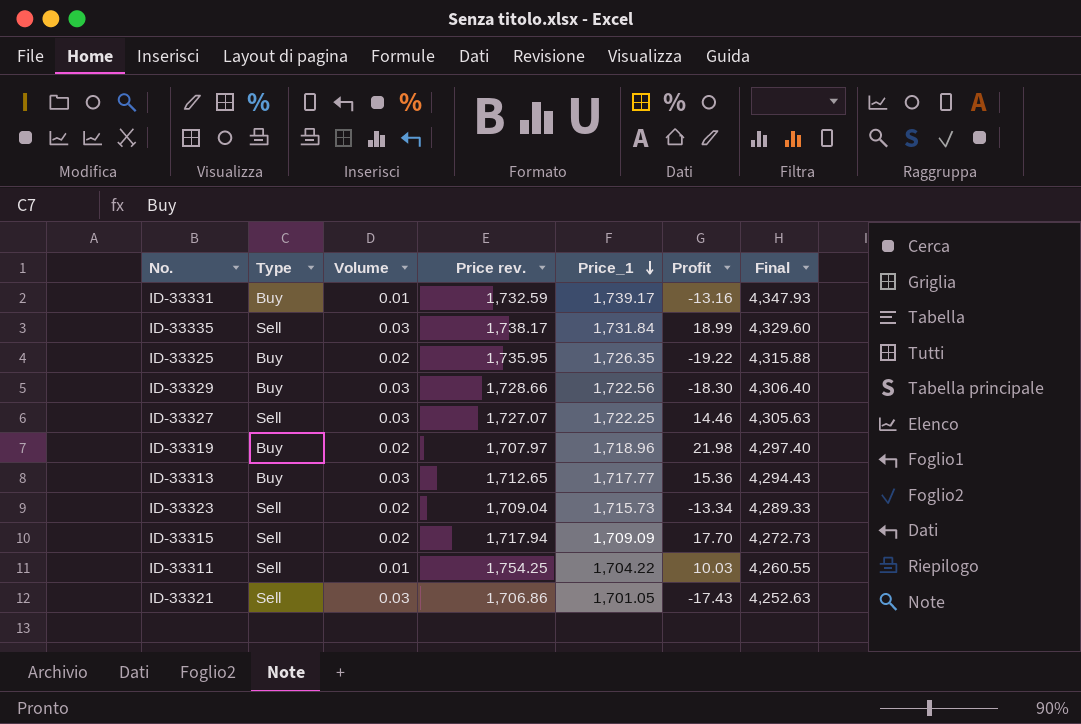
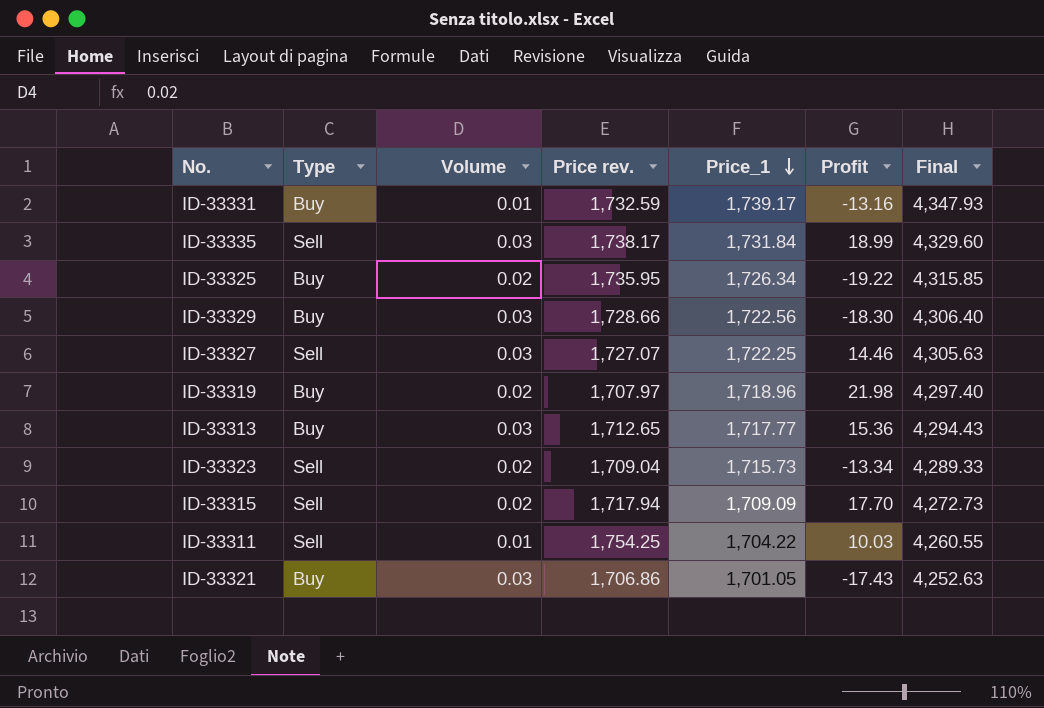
ID-33325 | Price_1: 1,726.35 -> 1,726.34
ID-33325 | Final: 4,315.88 -> 4,315.85
ID-33321 | Type: Sell -> Buy

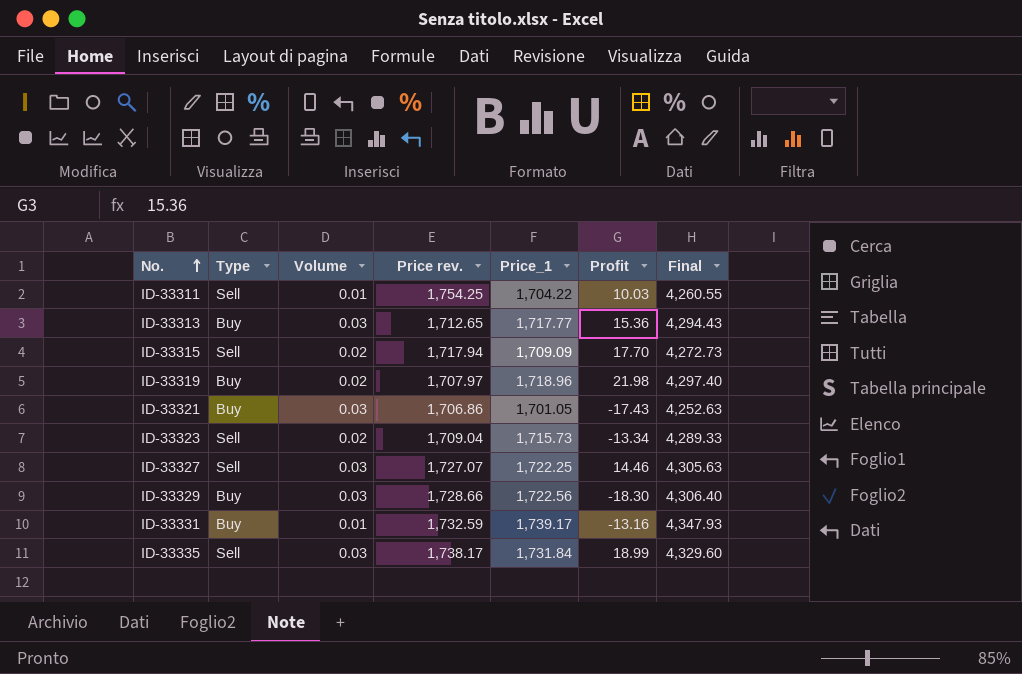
row order: Price_1 descending -> No. ascending
row ID-33325: Buy | 0.02 | 1,735.95 | 1,726.34 | -19.22 | 4,315.85 -> none

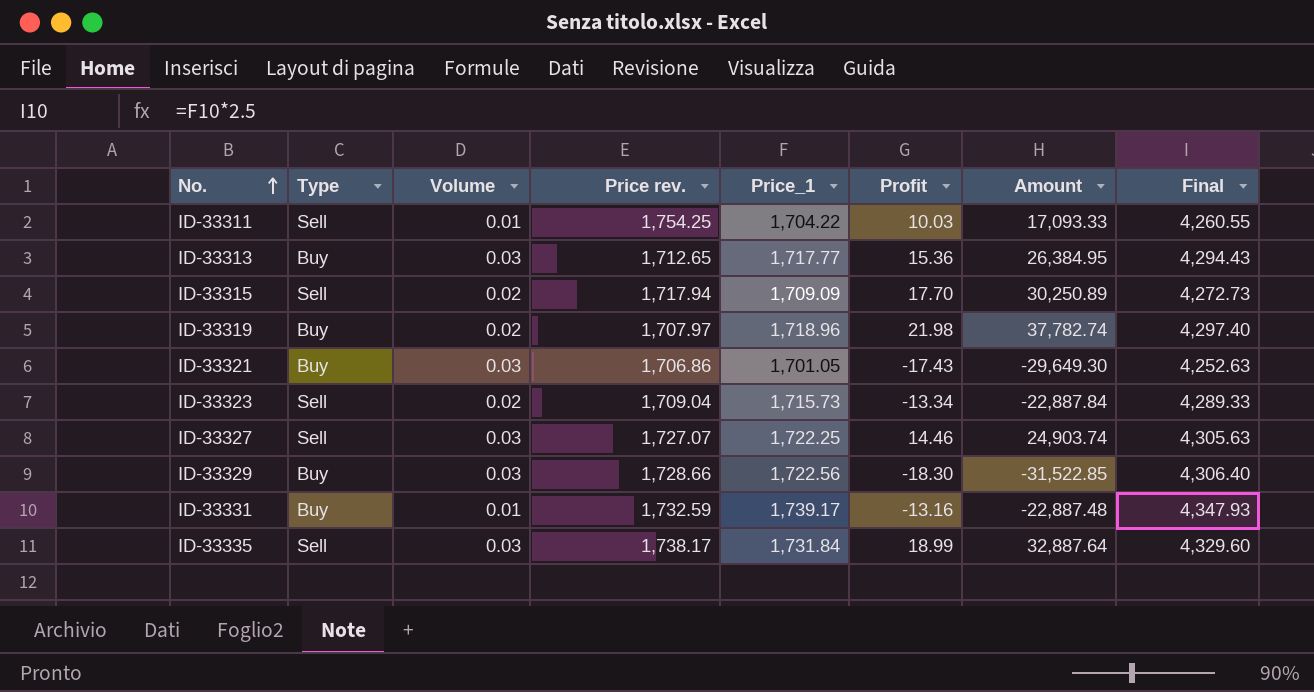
column Amount | formula: none -> [Price_1] * [Profit]

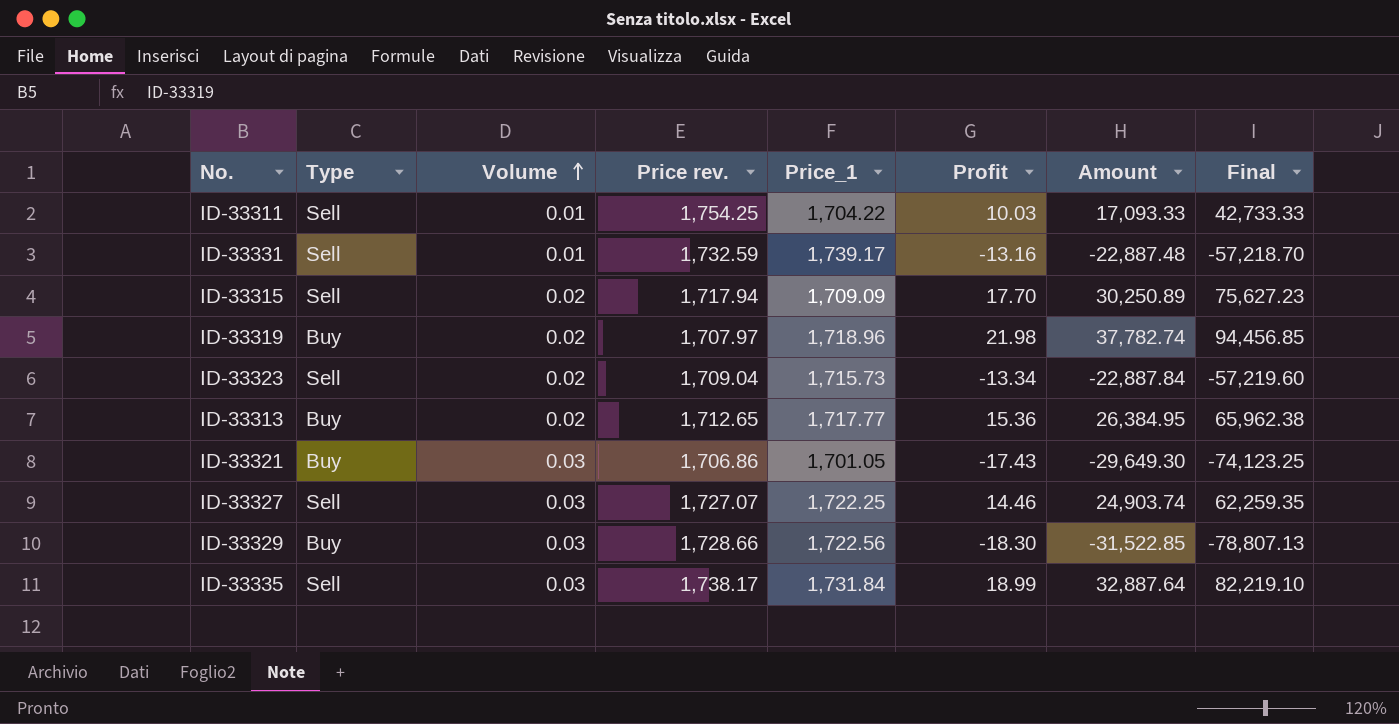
row order: No. ascending -> Volume ascending
column Final | formula: [Price_1] * 2.5 -> [Amount] * 2.5
ID-33331 | Type: Buy -> Sell
ID-33313 | Volume: 0.03 -> 0.02

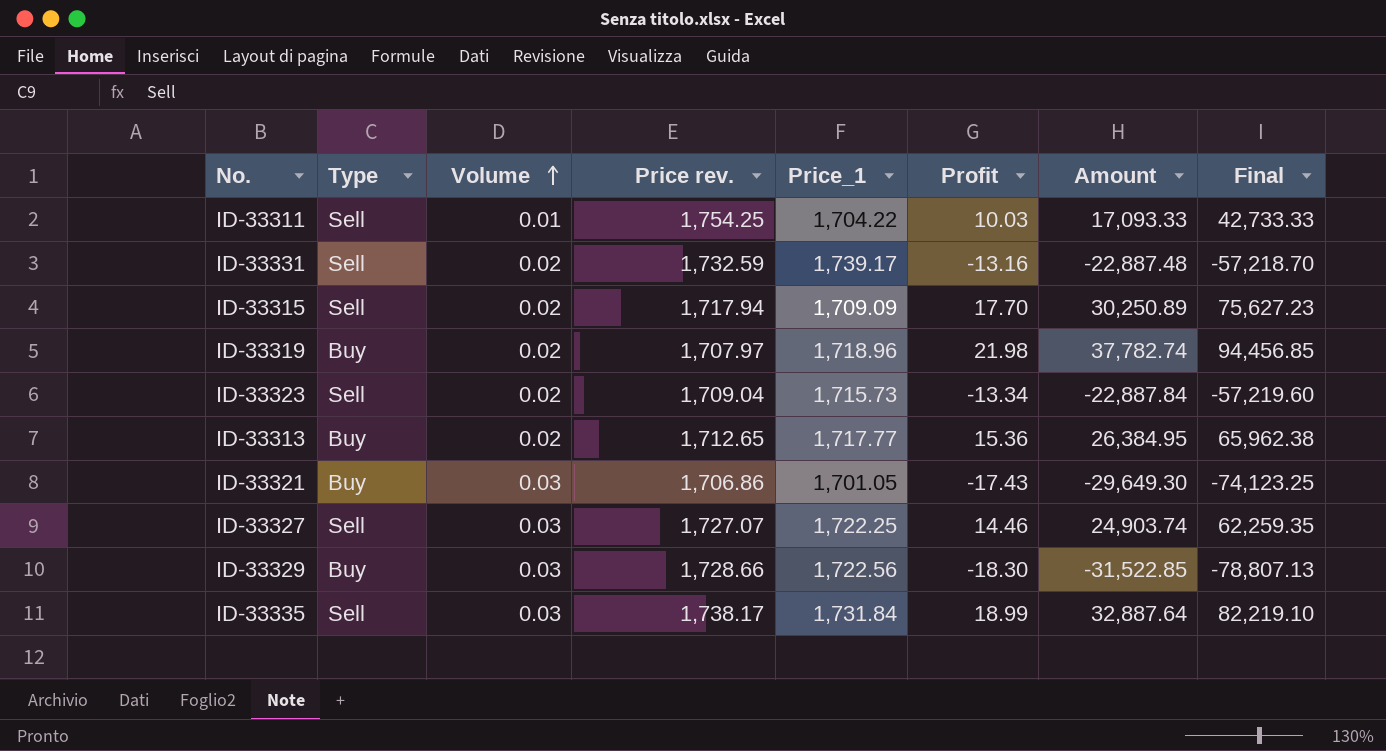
ID-33331 | Volume: 0.01 -> 0.02

